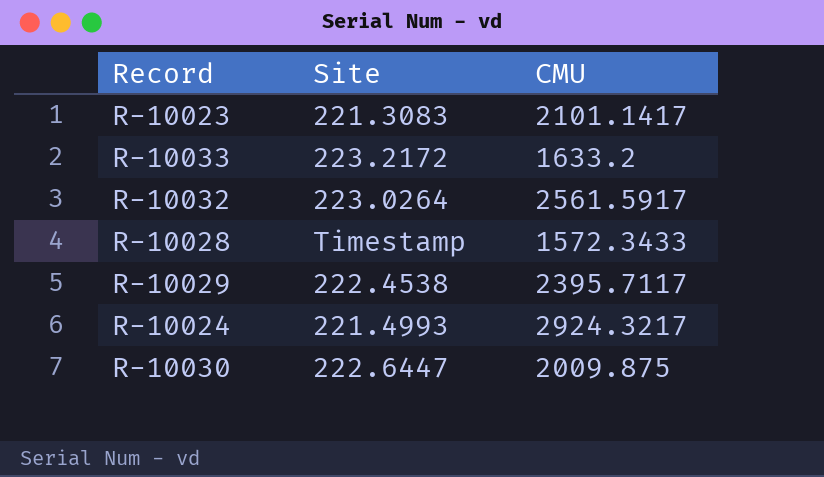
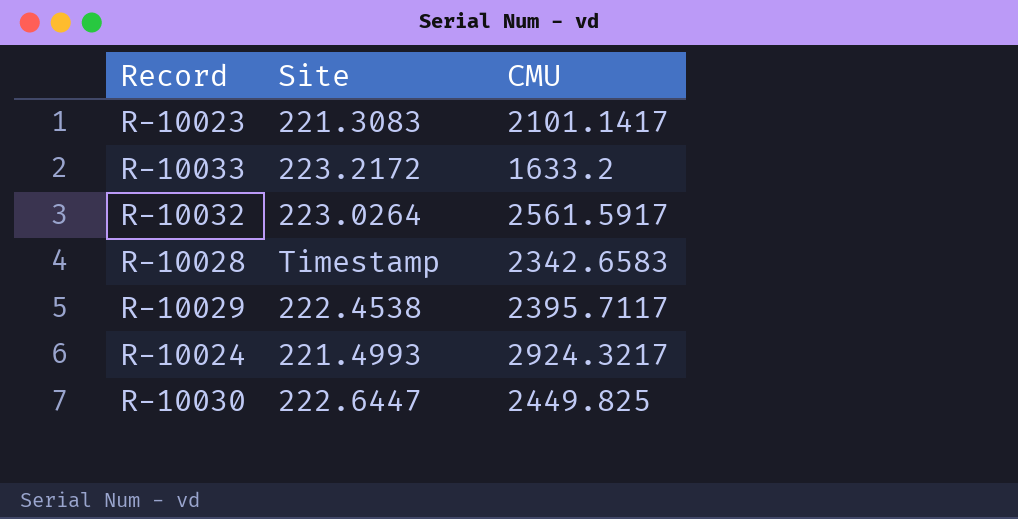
R-10028 | CMU: 1572.3433 -> 2342.6583
R-10030 | CMU: 2009.875 -> 2449.825

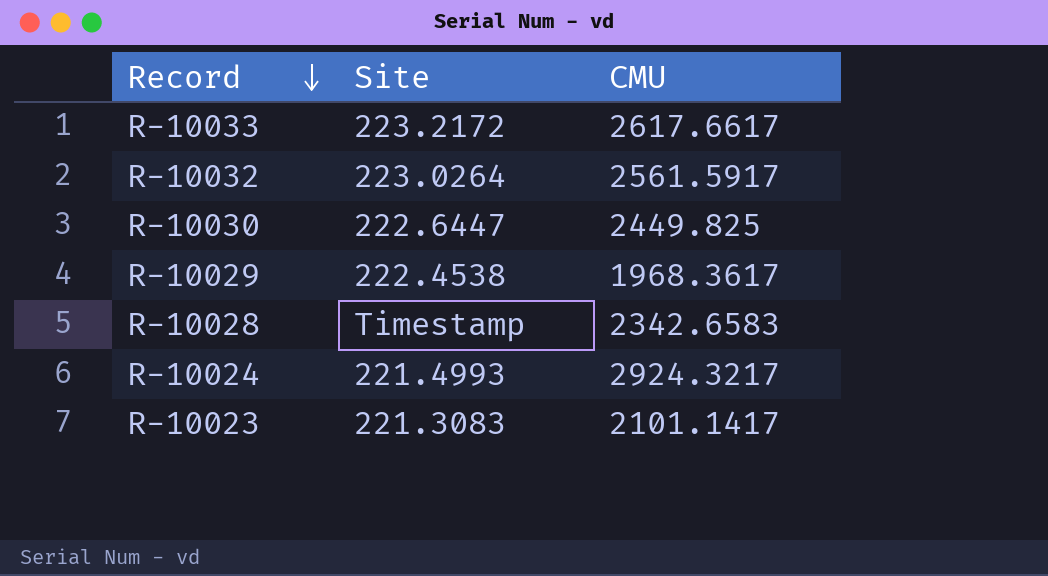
row order: none -> Record descending
R-10033 | CMU: 1633.2 -> 2617.6617
R-10029 | CMU: 2395.7117 -> 1968.3617

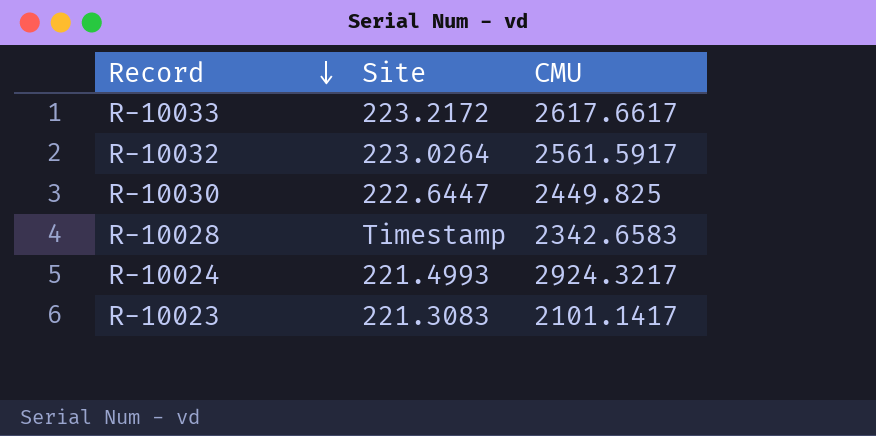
row R-10029: 222.4538 | 1968.3617 -> none

